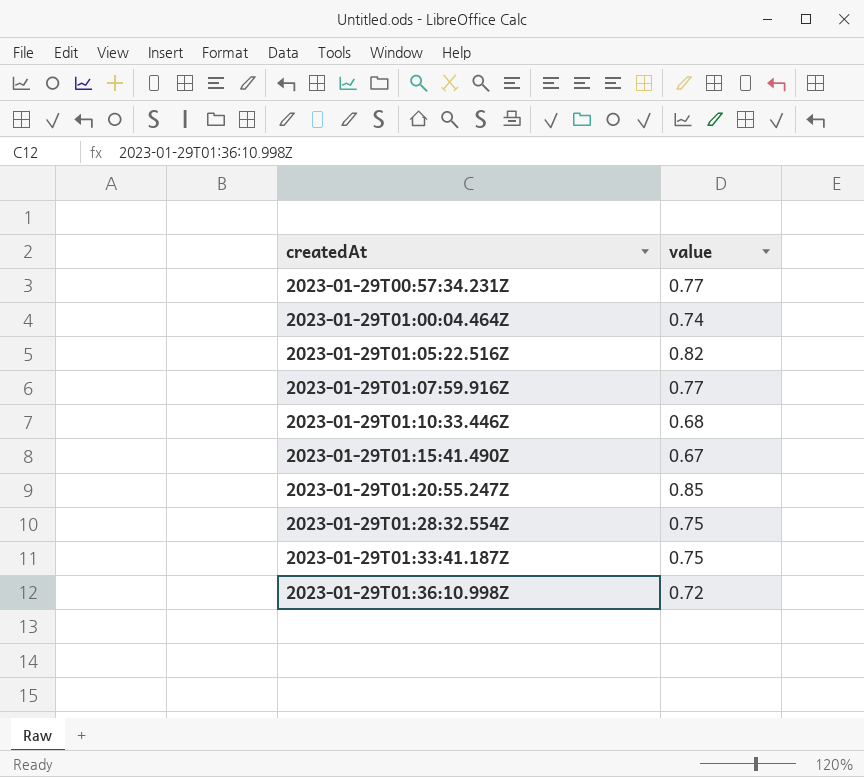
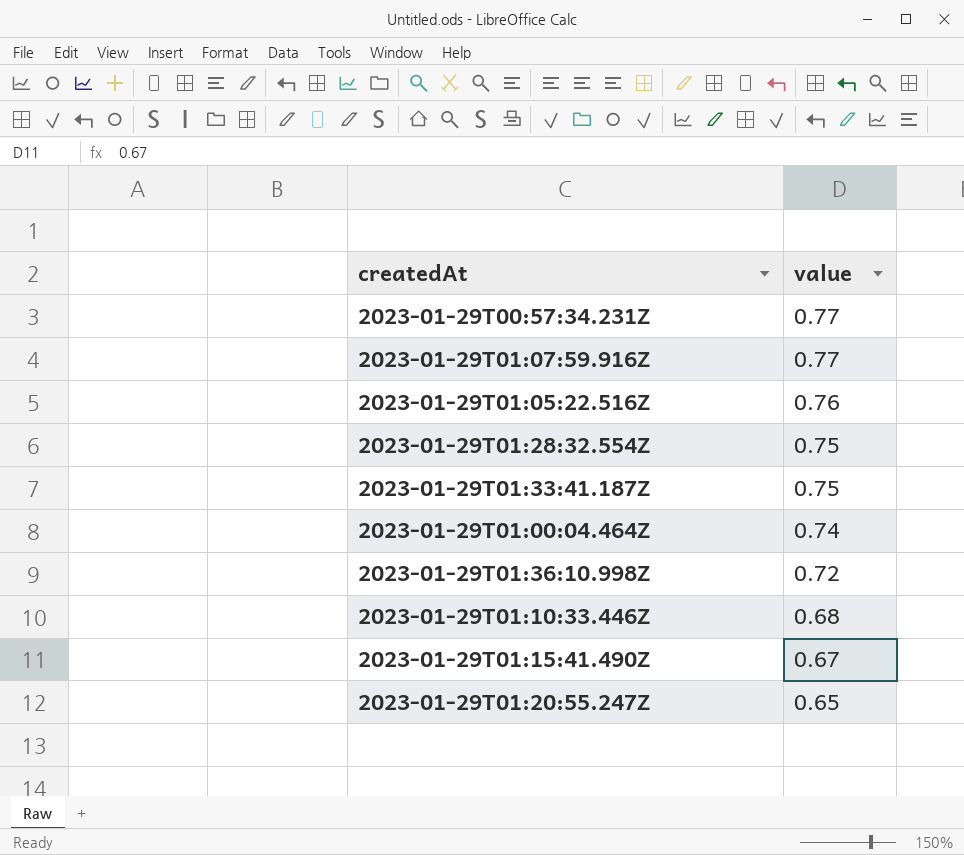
row order: createdAt ascending -> value descending
2023-01-29T01:05:22.516Z | value: 0.82 -> 0.76
2023-01-29T01:20:55.247Z | value: 0.85 -> 0.65

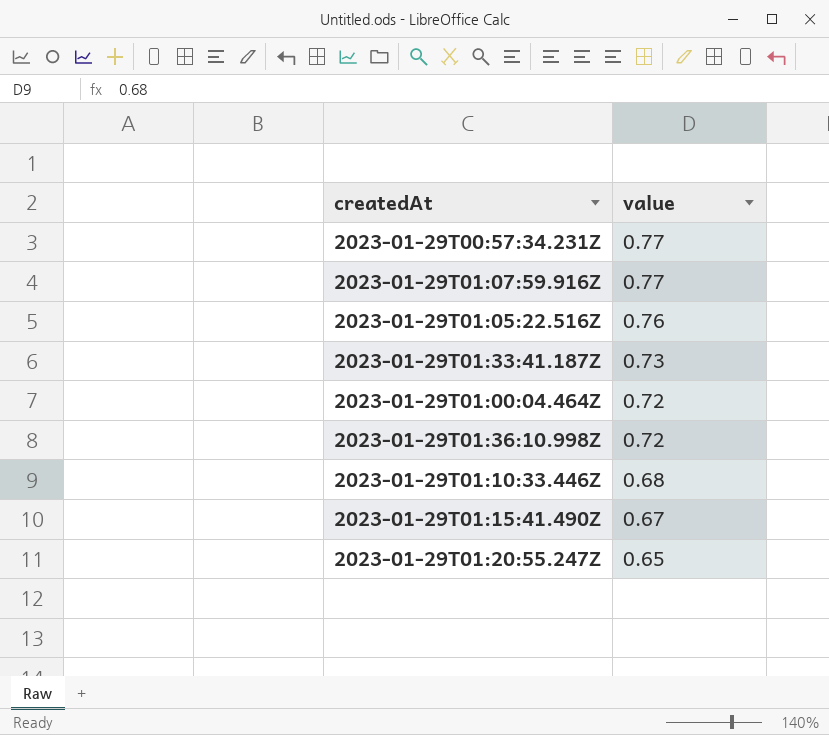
row 2023-01-29T01:28:32.554Z: 0.75 -> none
2023-01-29T01:33:41.187Z | value: 0.75 -> 0.73
2023-01-29T01:00:04.464Z | value: 0.74 -> 0.72

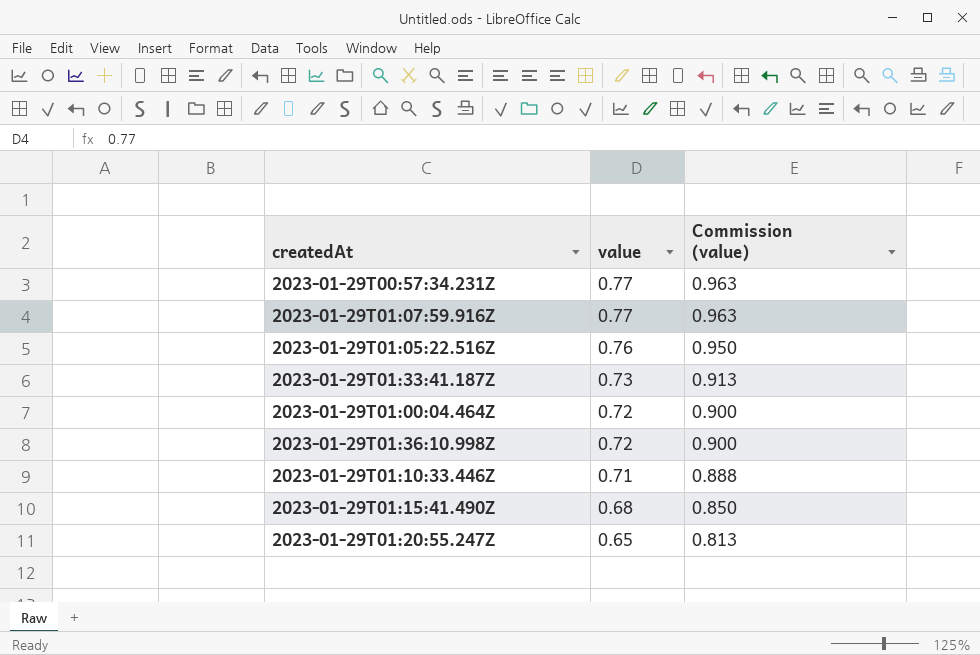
column Commission (value) | formula: none -> [value] * 1.25
2023-01-29T01:10:33.446Z | value: 0.68 -> 0.71
2023-01-29T01:15:41.490Z | value: 0.67 -> 0.68

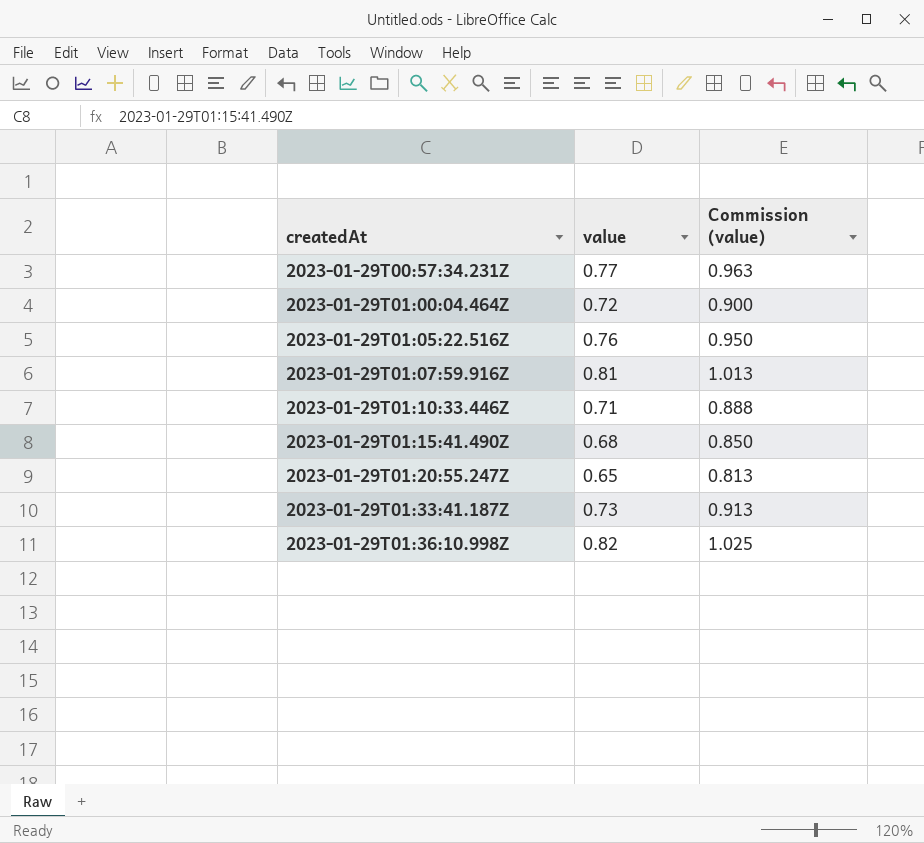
row order: value descending -> createdAt ascending
2023-01-29T01:07:59.916Z | value: 0.77 -> 0.81
2023-01-29T01:07:59.916Z | Commission (value): 0.963 -> 1.013
2023-01-29T01:36:10.998Z | value: 0.72 -> 0.82
2023-01-29T01:36:10.998Z | Commission (value): 0.900 -> 1.025

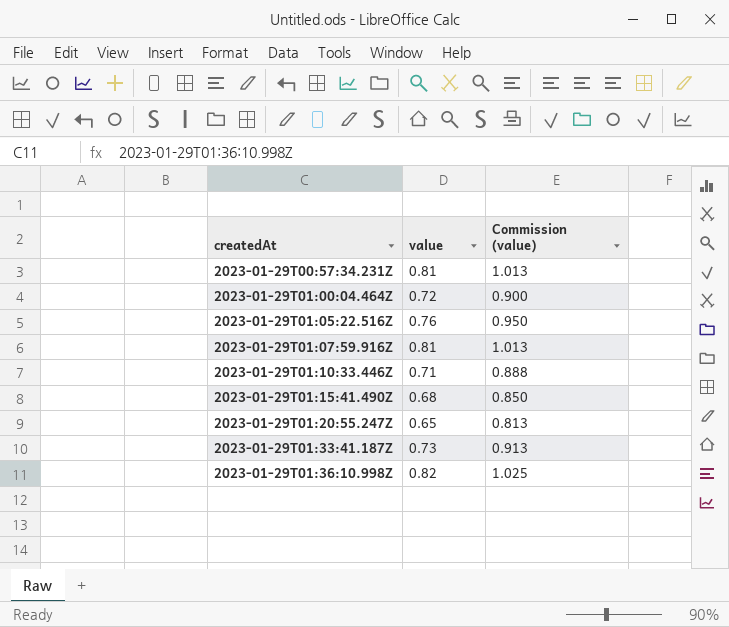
2023-01-29T00:57:34.231Z | value: 0.77 -> 0.81
2023-01-29T00:57:34.231Z | Commission (value): 0.963 -> 1.013

